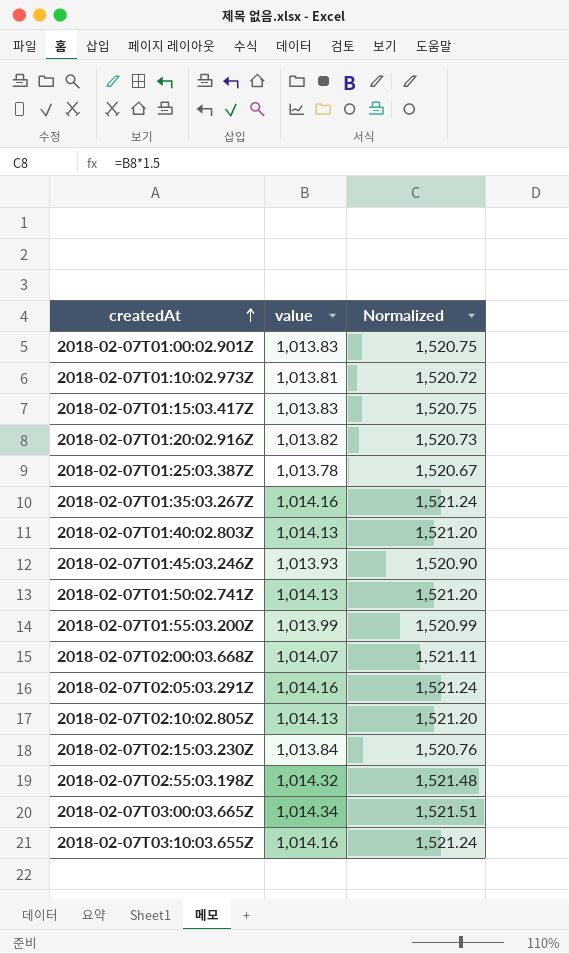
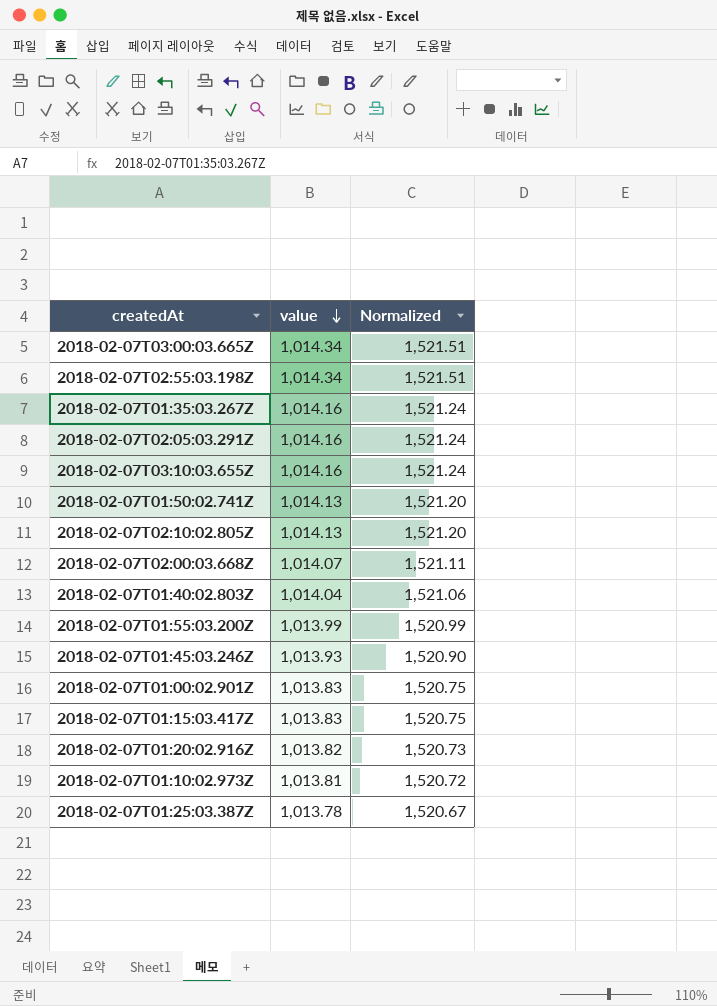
row order: createdAt ascending -> value descending
row 2018-02-07T02:15:03.230Z: 1,013.84 | 1,520.76 -> none
2018-02-07T02:55:03.198Z | value: 1,014.32 -> 1,014.34
2018-02-07T02:55:03.198Z | Normalized: 1,521.48 -> 1,521.51
2018-02-07T01:40:02.803Z | value: 1,014.13 -> 1,014.04
2018-02-07T01:40:02.803Z | Normalized: 1,521.20 -> 1,521.06

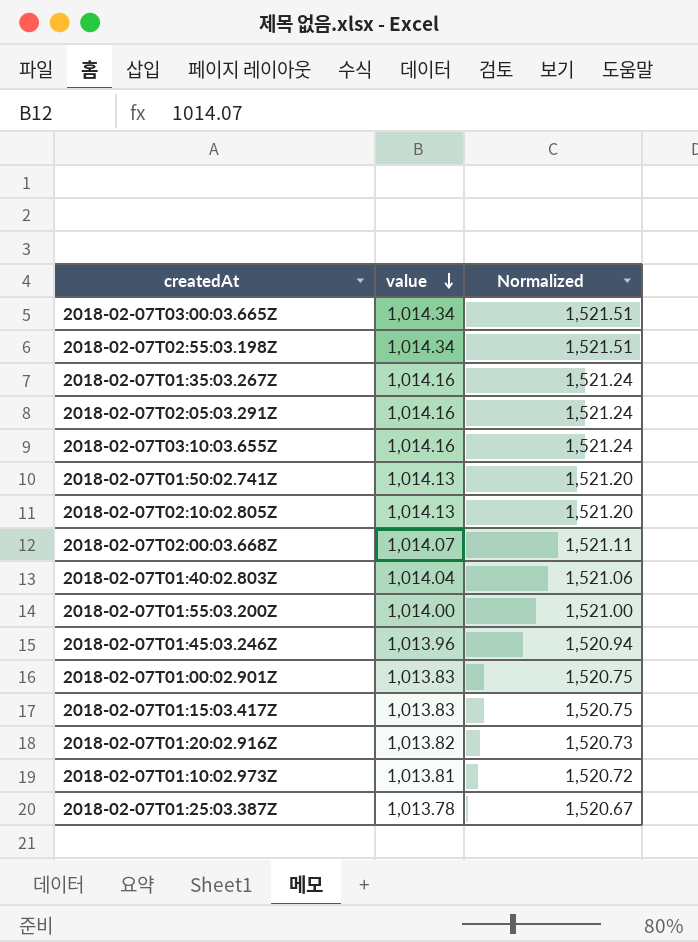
2018-02-07T01:55:03.200Z | value: 1,013.99 -> 1,014.00
2018-02-07T01:55:03.200Z | Normalized: 1,520.99 -> 1,521.00
2018-02-07T01:45:03.246Z | value: 1,013.93 -> 1,013.96
2018-02-07T01:45:03.246Z | Normalized: 1,520.90 -> 1,520.94

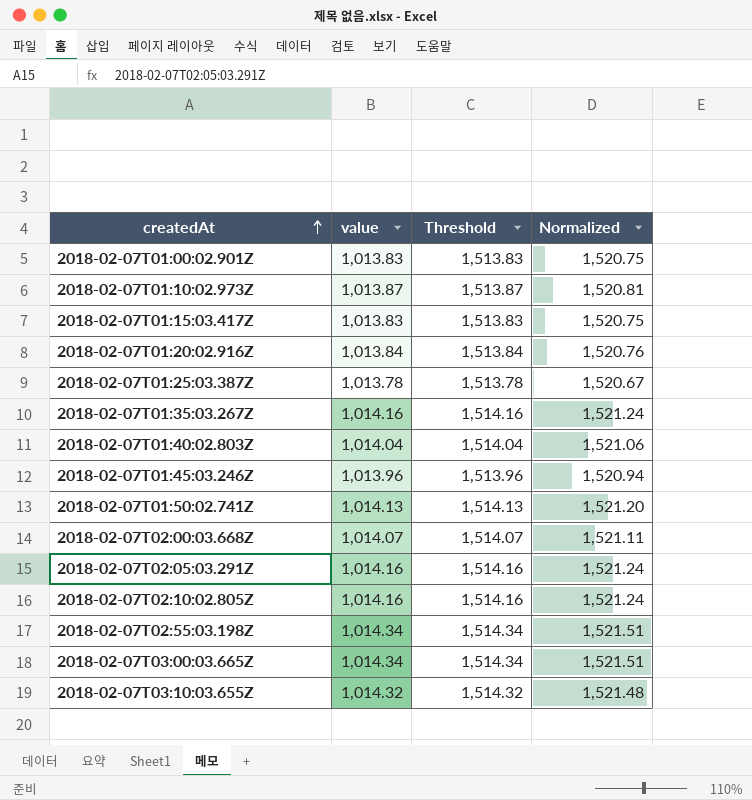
row order: value descending -> createdAt ascending
column Threshold | formula: none -> [value] + 500
row 2018-02-07T01:55:03.200Z: 1,014.00 | 1,521.00 -> none
2018-02-07T01:10:02.973Z | value: 1,013.81 -> 1,013.87
2018-02-07T01:10:02.973Z | Normalized: 1,520.72 -> 1,520.81
2018-02-07T01:20:02.916Z | value: 1,013.82 -> 1,013.84
2018-02-07T01:20:02.916Z | Normalized: 1,520.73 -> 1,520.76
2018-02-07T02:10:02.805Z | value: 1,014.13 -> 1,014.16
2018-02-07T02:10:02.805Z | Normalized: 1,521.20 -> 1,521.24
2018-02-07T03:10:03.655Z | value: 1,014.16 -> 1,014.32
2018-02-07T03:10:03.655Z | Normalized: 1,521.24 -> 1,521.48

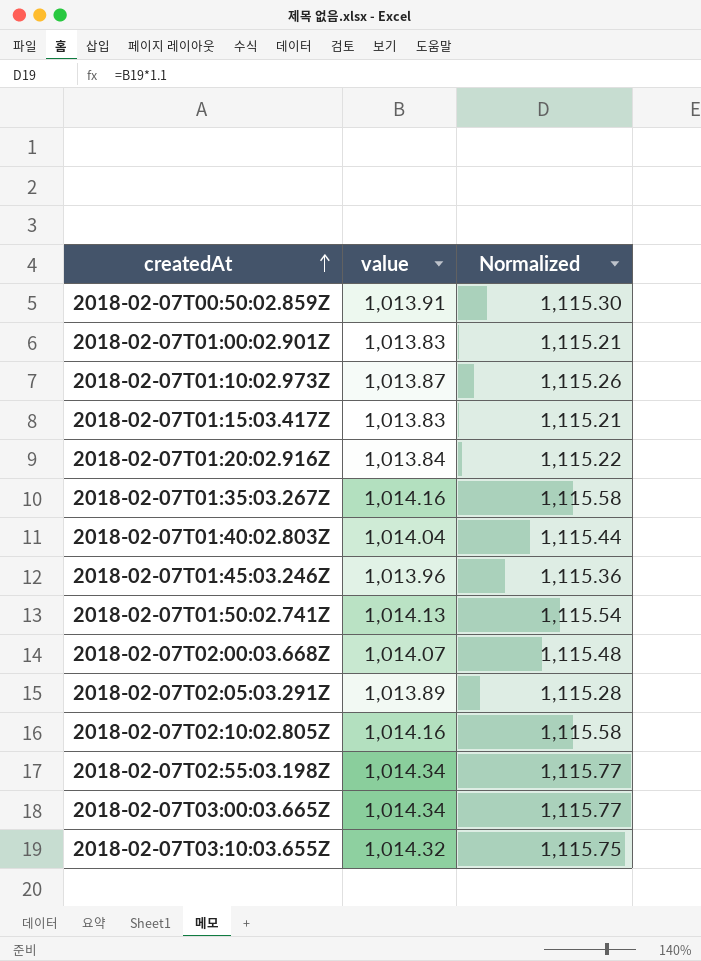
column Threshold | formula: [value] + 500 -> none
column Normalized | formula: [value] * 1.5 -> [value] * 1.1
row 2018-02-07T01:25:03.387Z: 1,013.78 | 1,513.78 | 1,520.67 -> none
row 2018-02-07T00:50:02.859Z: none -> 1,013.91 | 1,115.30
2018-02-07T02:05:03.291Z | value: 1,014.16 -> 1,013.89

